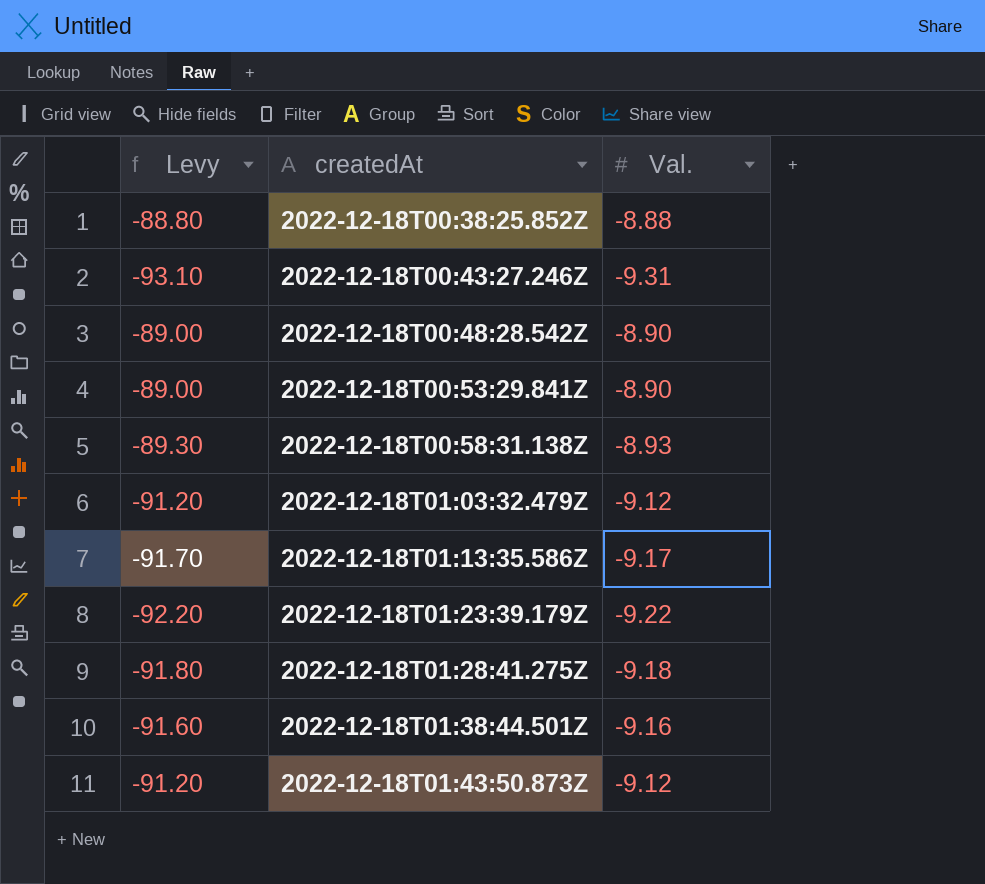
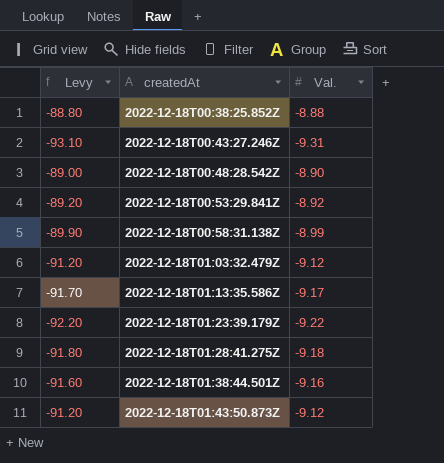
2022-12-18T00:53:29.841Z | Levy: -89.00 -> -89.20
2022-12-18T00:53:29.841Z | Val.: -8.90 -> -8.92
2022-12-18T00:58:31.138Z | Levy: -89.30 -> -89.90
2022-12-18T00:58:31.138Z | Val.: -8.93 -> -8.99

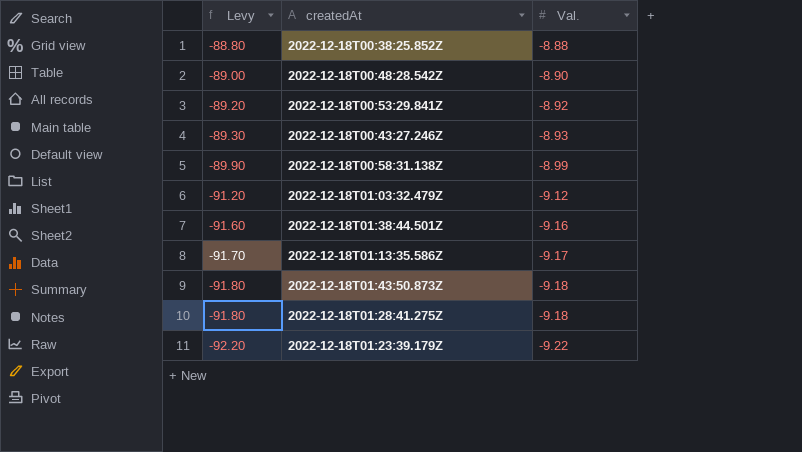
row order: createdAt ascending -> Levy descending
2022-12-18T00:43:27.246Z | Levy: -93.10 -> -89.30
2022-12-18T00:43:27.246Z | Val.: -9.31 -> -8.93
2022-12-18T01:43:50.873Z | Levy: -91.20 -> -91.80
2022-12-18T01:43:50.873Z | Val.: -9.12 -> -9.18

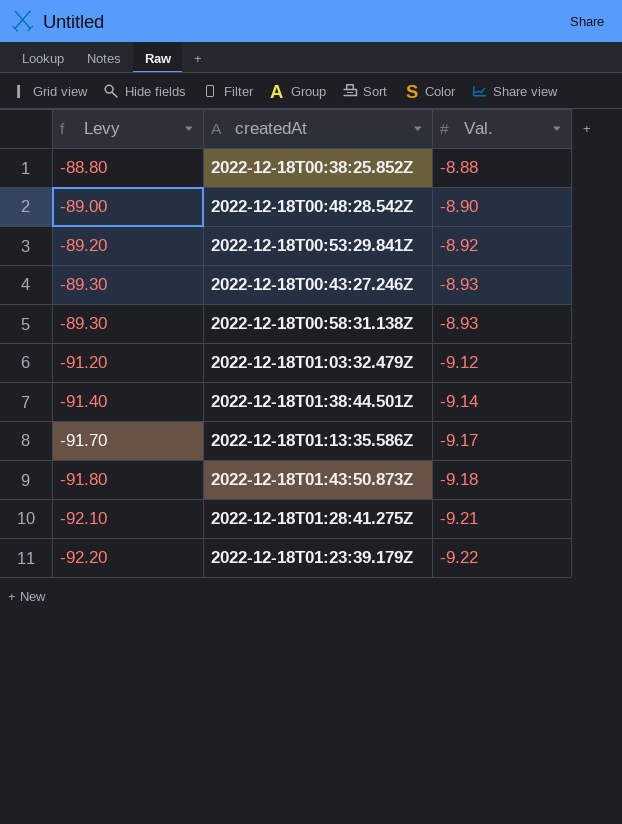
2022-12-18T00:58:31.138Z | Levy: -89.90 -> -89.30
2022-12-18T00:58:31.138Z | Val.: -8.99 -> -8.93
2022-12-18T01:38:44.501Z | Levy: -91.60 -> -91.40
2022-12-18T01:38:44.501Z | Val.: -9.16 -> -9.14
2022-12-18T01:28:41.275Z | Levy: -91.80 -> -92.10
2022-12-18T01:28:41.275Z | Val.: -9.18 -> -9.21

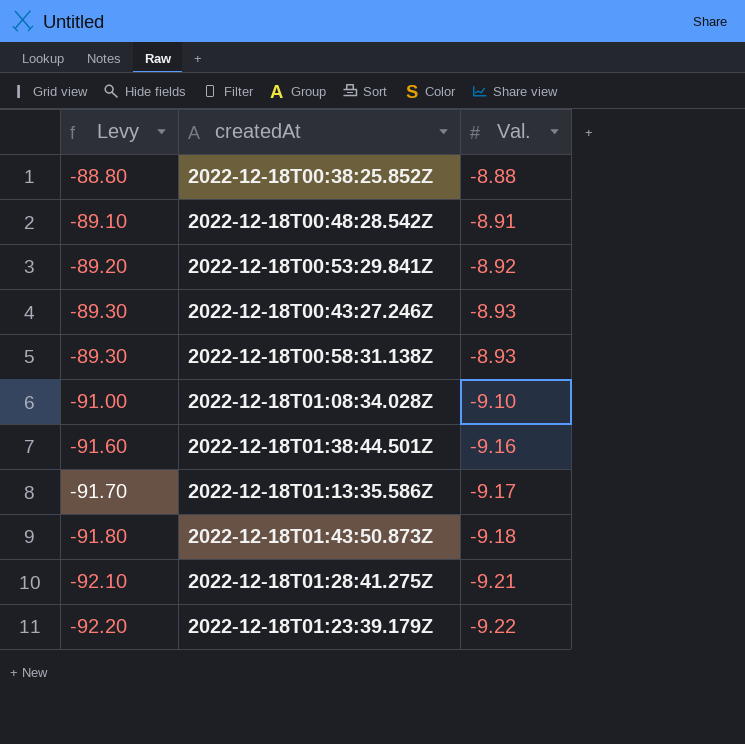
row 2022-12-18T01:03:32.479Z: -91.20 | -9.12 -> none
2022-12-18T00:48:28.542Z | Levy: -89.00 -> -89.10
2022-12-18T00:48:28.542Z | Val.: -8.90 -> -8.91
row 2022-12-18T01:08:34.028Z: none -> -91.00 | -9.10
2022-12-18T01:38:44.501Z | Levy: -91.40 -> -91.60
2022-12-18T01:38:44.501Z | Val.: -9.14 -> -9.16

